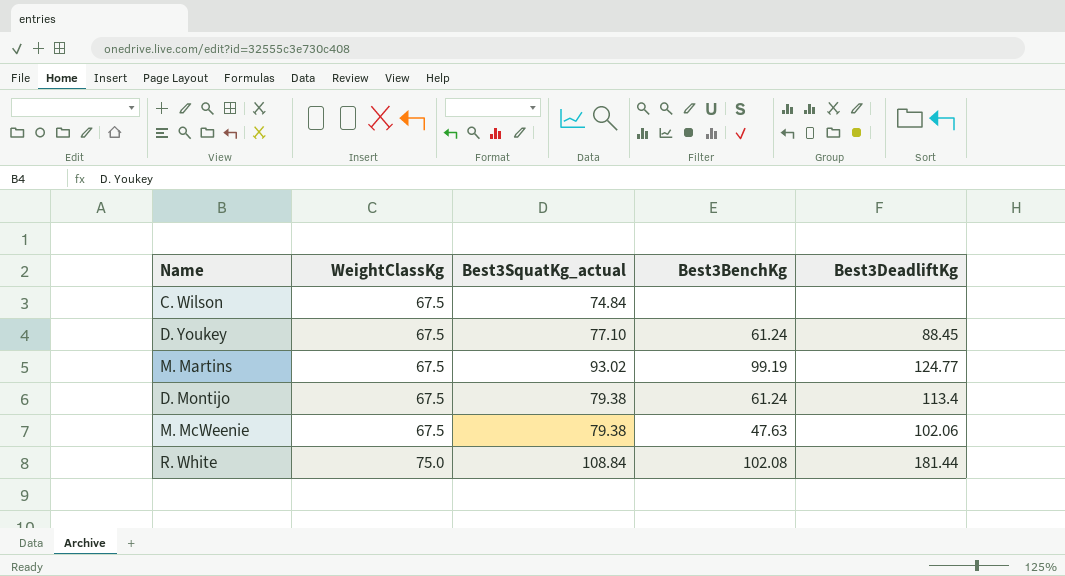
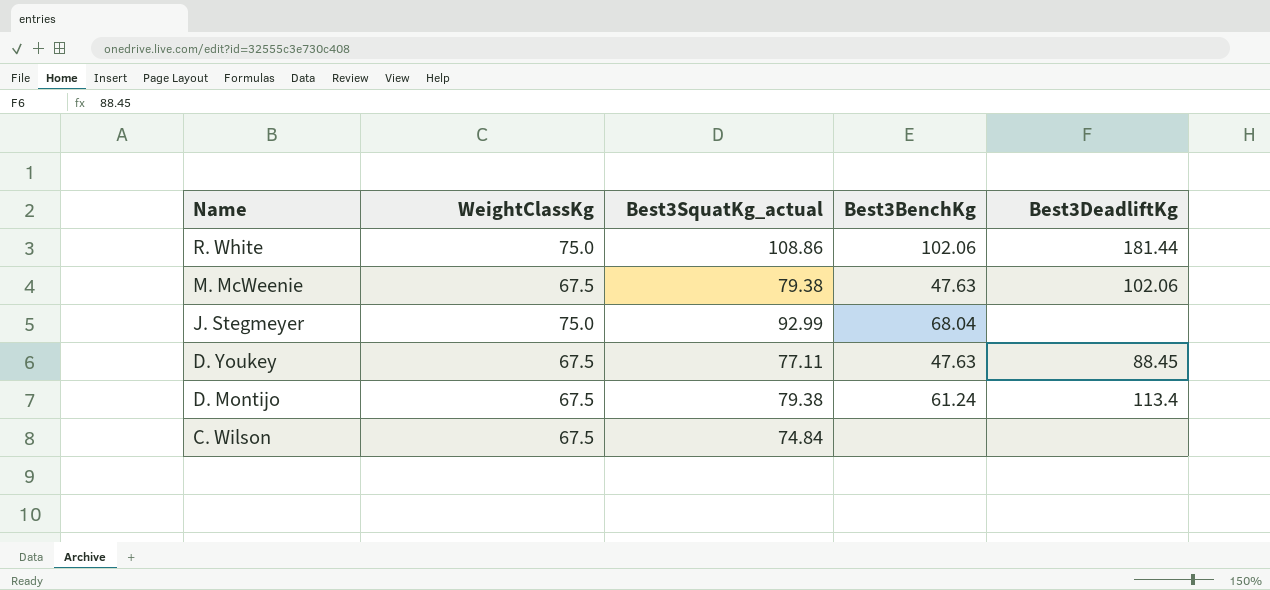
row order: WeightClassKg ascending -> Name descending
row M. Martins: 67.5 | 93.02 | 99.19 | 124.77 -> none
R. White | Best3SquatKg_actual: 108.84 -> 108.86
R. White | Best3BenchKg: 102.08 -> 102.06
row J. Stegmeyer: none -> 75.0 | 92.99 | 68.04 | none
D. Youkey | Best3SquatKg_actual: 77.10 -> 77.11
D. Youkey | Best3BenchKg: 61.24 -> 47.63

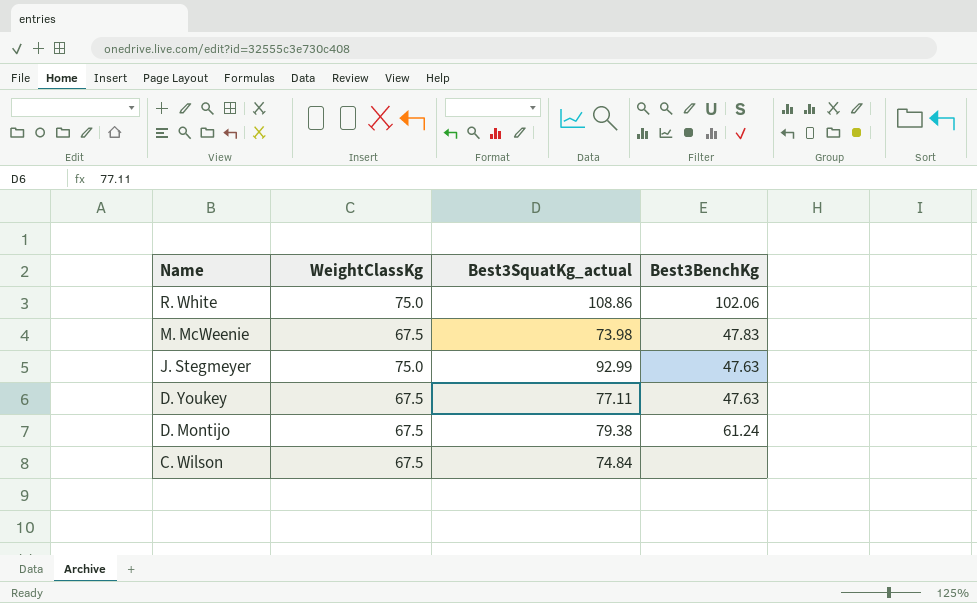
column Best3DeadliftKg | position: 5 -> none
M. McWeenie | Best3SquatKg_actual: 79.38 -> 73.98
M. McWeenie | Best3BenchKg: 47.63 -> 47.83
J. Stegmeyer | Best3BenchKg: 68.04 -> 47.63

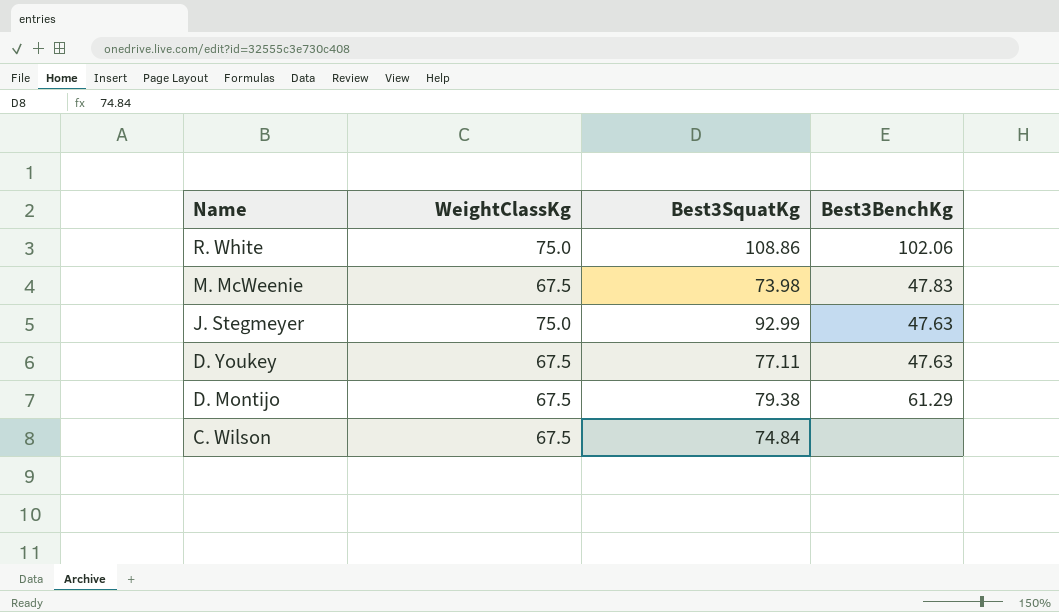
column name: Best3SquatKg_actual -> Best3SquatKg
D. Montijo | Best3BenchKg: 61.24 -> 61.29

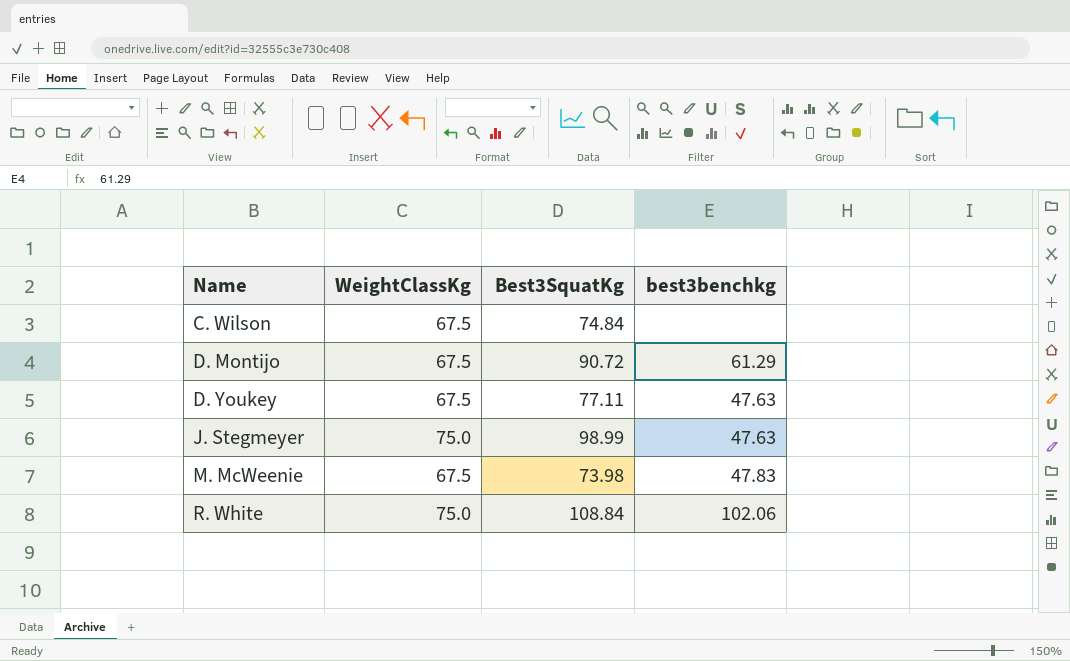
row order: Name descending -> Name ascending
column name: Best3BenchKg -> best3benchkg
D. Montijo | Best3SquatKg: 79.38 -> 90.72
J. Stegmeyer | Best3SquatKg: 92.99 -> 98.99
R. White | Best3SquatKg: 108.86 -> 108.84

